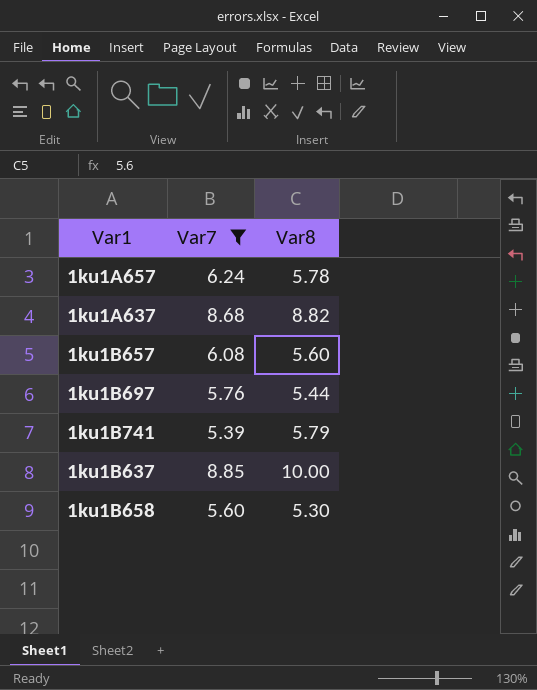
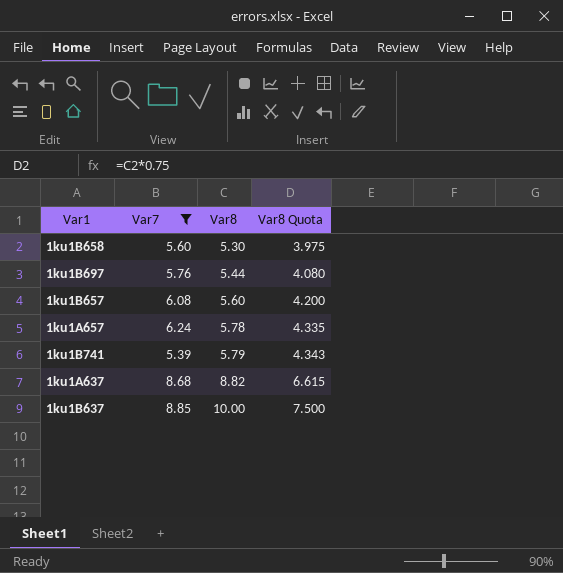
row order: none -> Var8 ascending
column Var8 Quota | formula: none -> [Var8] * 0.75

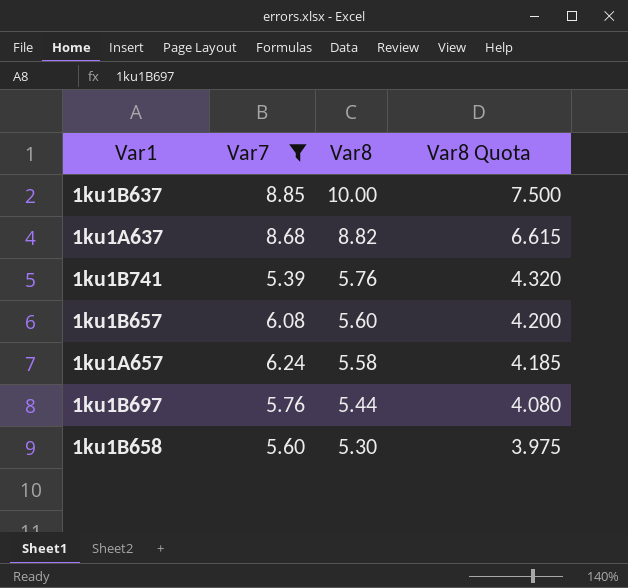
row order: Var8 ascending -> Var8 descending
1ku1B741 | Var8: 5.79 -> 5.76
1ku1B741 | Var8 Quota: 4.343 -> 4.320
1ku1A657 | Var8: 5.78 -> 5.58
1ku1A657 | Var8 Quota: 4.335 -> 4.185

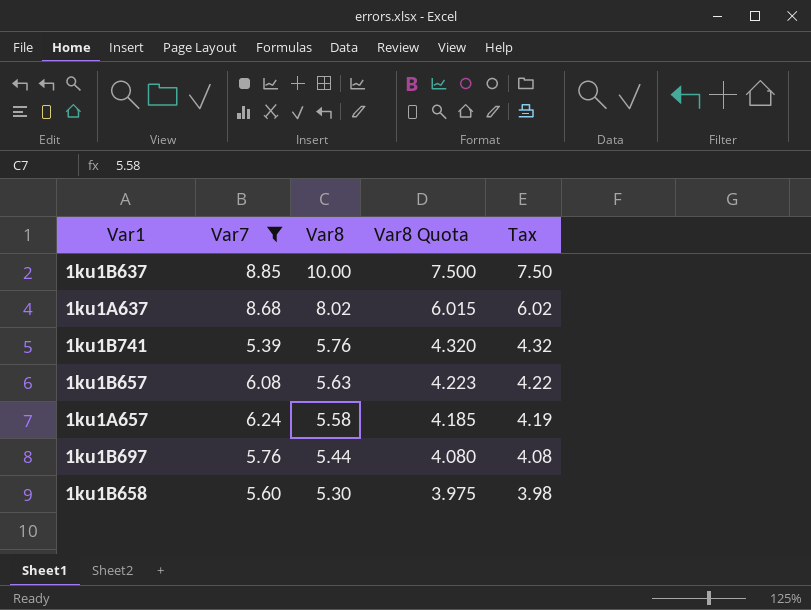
column Tax | formula: none -> [Var8] * 0.75
1ku1A637 | Var8: 8.82 -> 8.02
1ku1A637 | Var8 Quota: 6.615 -> 6.015
1ku1B657 | Var8: 5.60 -> 5.63
1ku1B657 | Var8 Quota: 4.200 -> 4.223

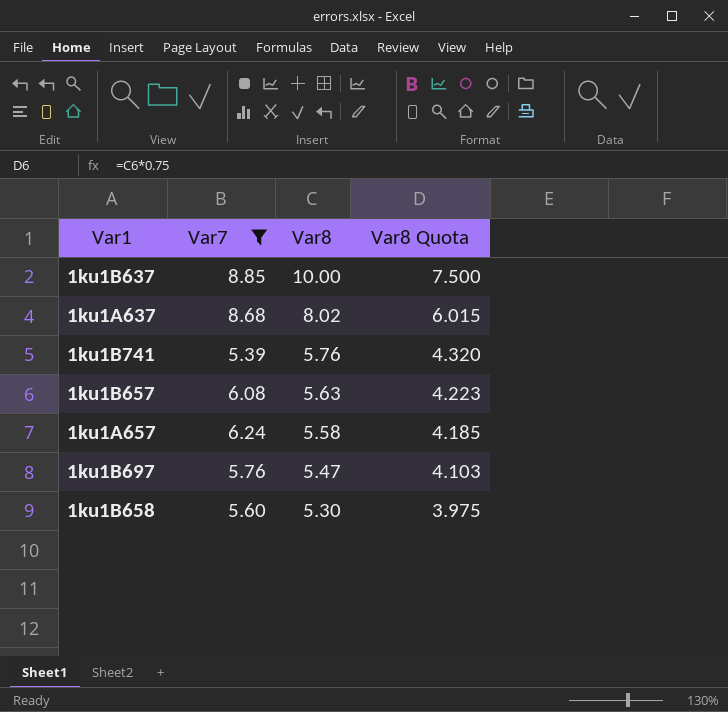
column Tax | formula: [Var8] * 0.75 -> none
1ku1B697 | Var8: 5.44 -> 5.47
1ku1B697 | Var8 Quota: 4.080 -> 4.103

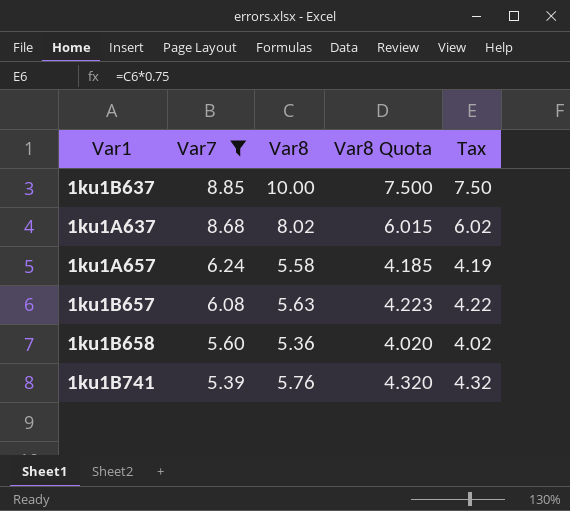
row order: Var8 descending -> Var7 descending
column Tax | formula: none -> [Var8] * 0.75
row 1ku1B697: 5.76 | 5.47 | 4.103 -> none
1ku1B658 | Var8: 5.30 -> 5.36
1ku1B658 | Var8 Quota: 3.975 -> 4.020

